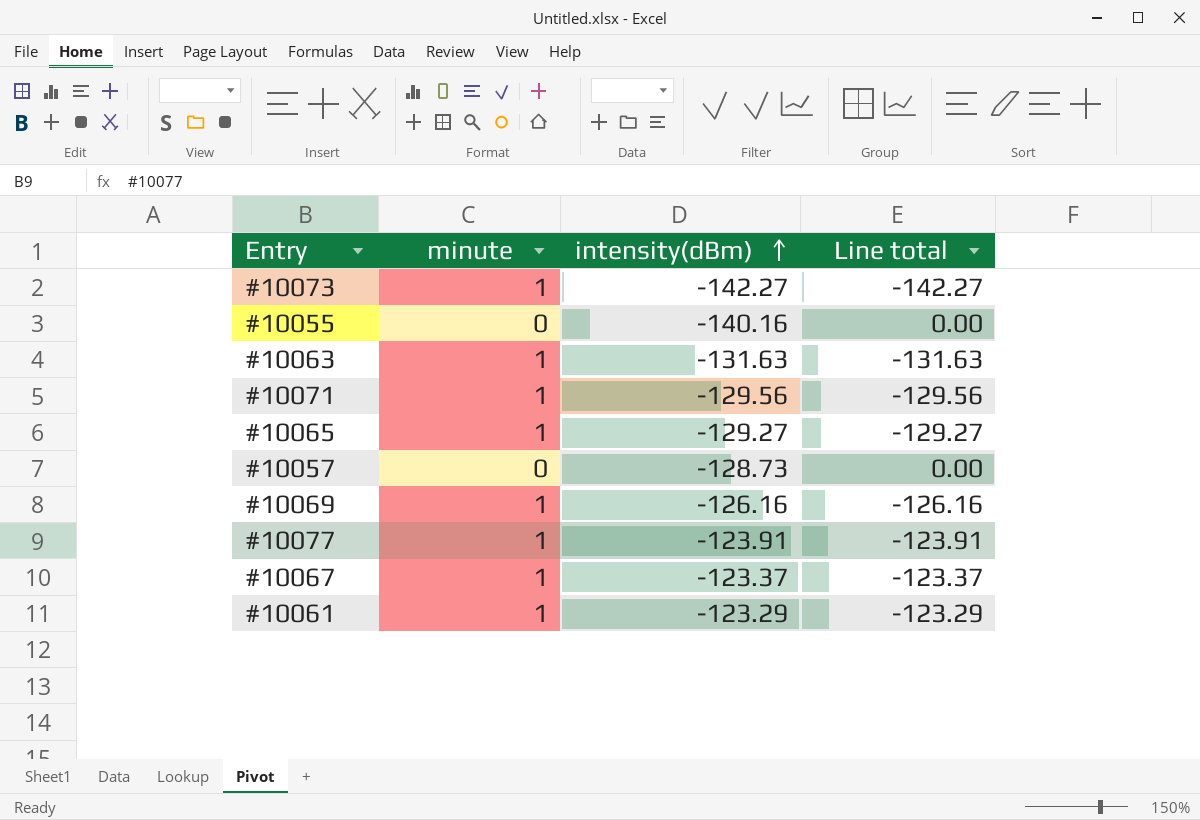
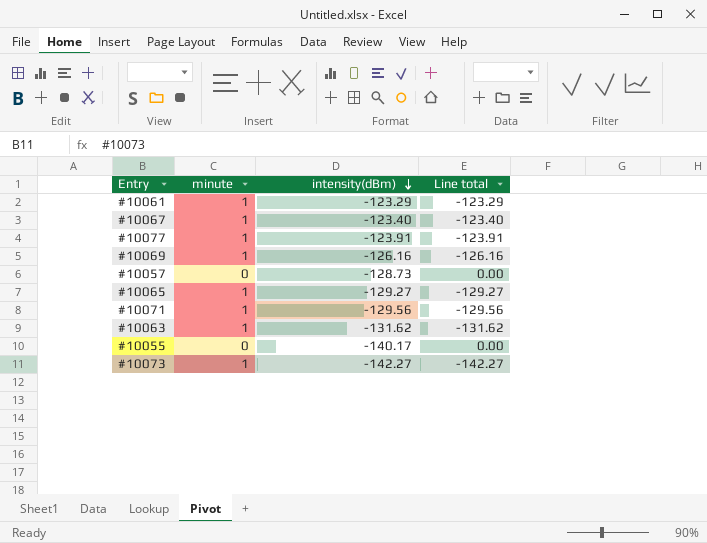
row order: intensity(dBm) ascending -> intensity(dBm) descending
#10067 | intensity(dBm): -123.37 -> -123.40
#10067 | Line total: -123.37 -> -123.40
#10063 | intensity(dBm): -131.63 -> -131.62
#10063 | Line total: -131.63 -> -131.62
#10055 | intensity(dBm): -140.16 -> -140.17

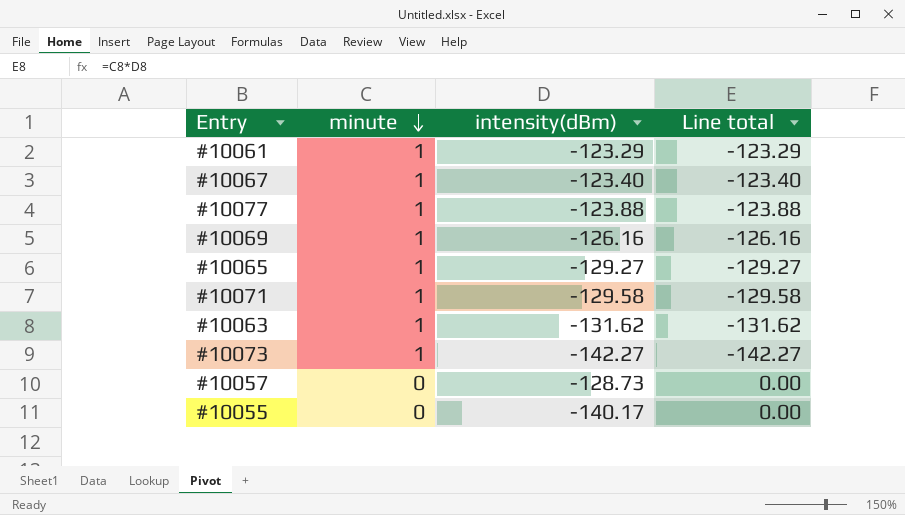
row order: intensity(dBm) descending -> minute descending
#10077 | intensity(dBm): -123.91 -> -123.88
#10077 | Line total: -123.91 -> -123.88
#10071 | intensity(dBm): -129.56 -> -129.58
#10071 | Line total: -129.56 -> -129.58

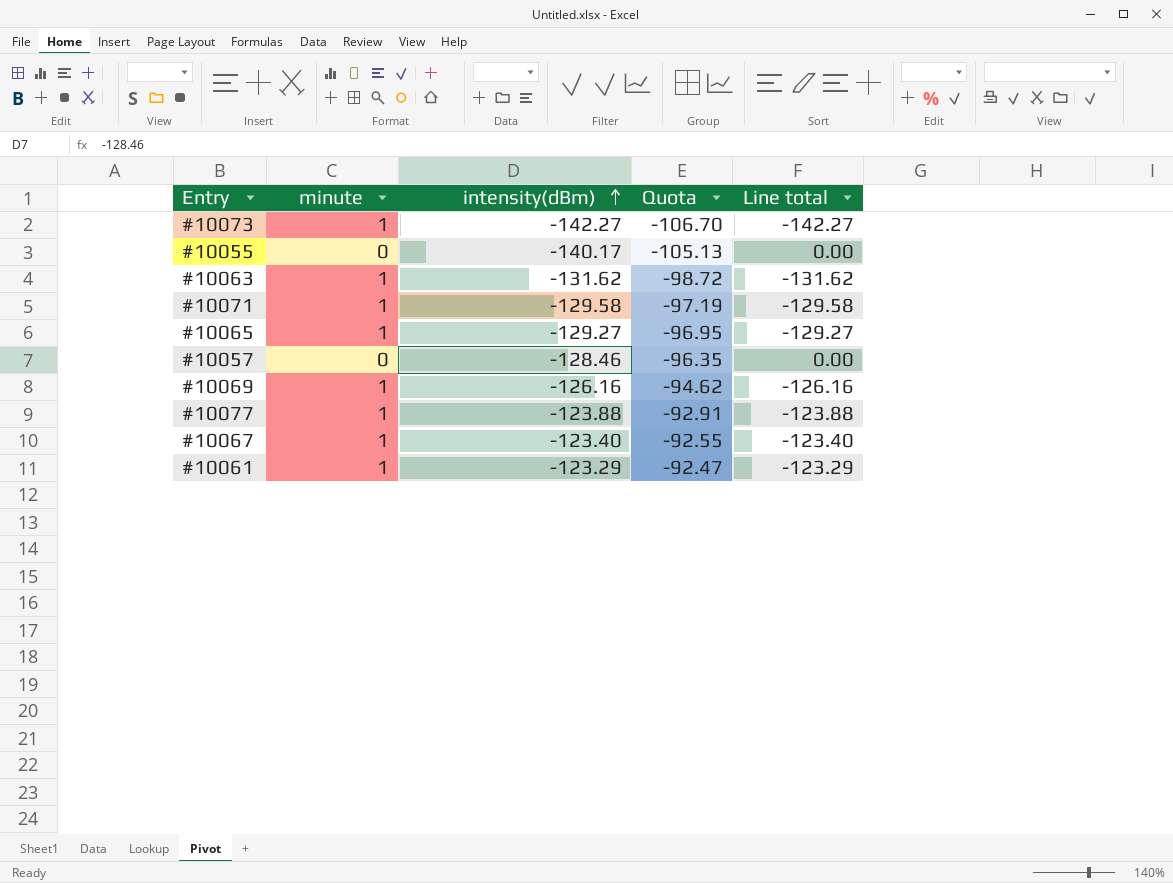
row order: minute descending -> intensity(dBm) ascending
column Quota | formula: none -> [intensity(dBm)] * 0.75
#10057 | intensity(dBm): -128.73 -> -128.46

